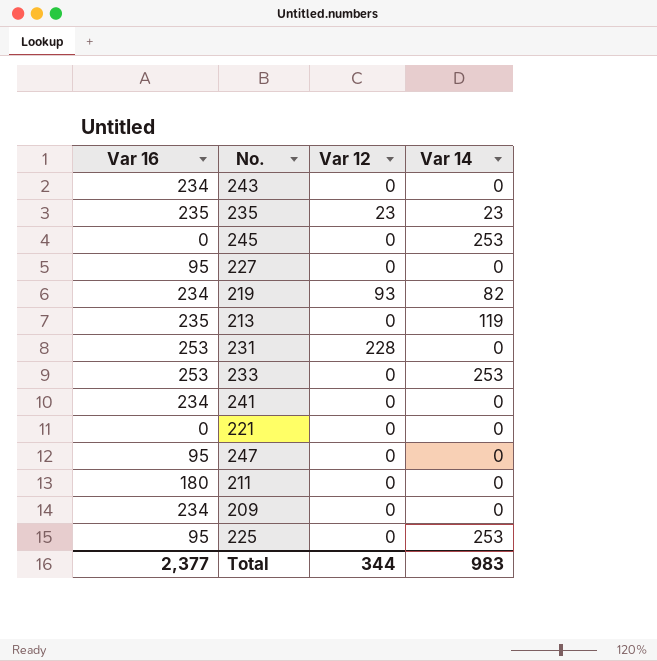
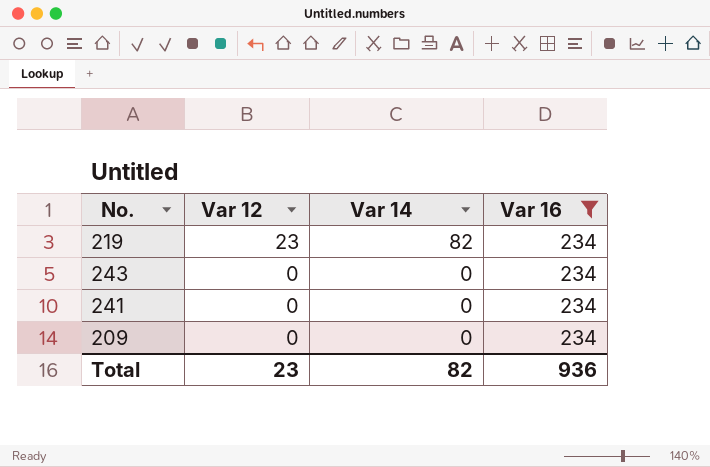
filter: none -> Var 16 = 234
row order: none -> Var 12 descending
column Var 16 | position: 1 -> 4
219 | Var 12: 93 -> 23
Total | Var 12: 344 -> 23
Total | Var 14: 983 -> 82
Total | Var 16: 2,377 -> 936

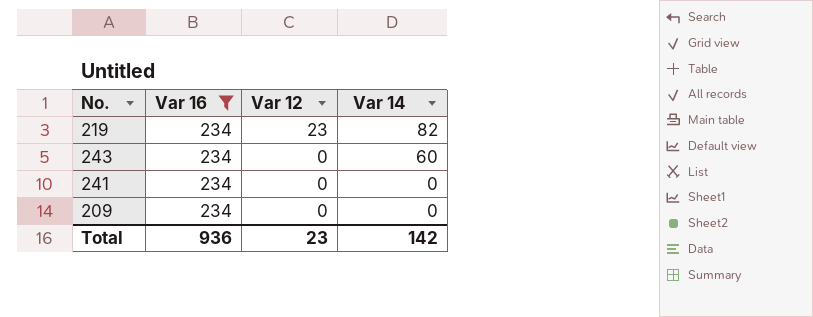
column Var 16 | position: 4 -> 2
243 | Var 14: 0 -> 60
Total | Var 14: 82 -> 142

